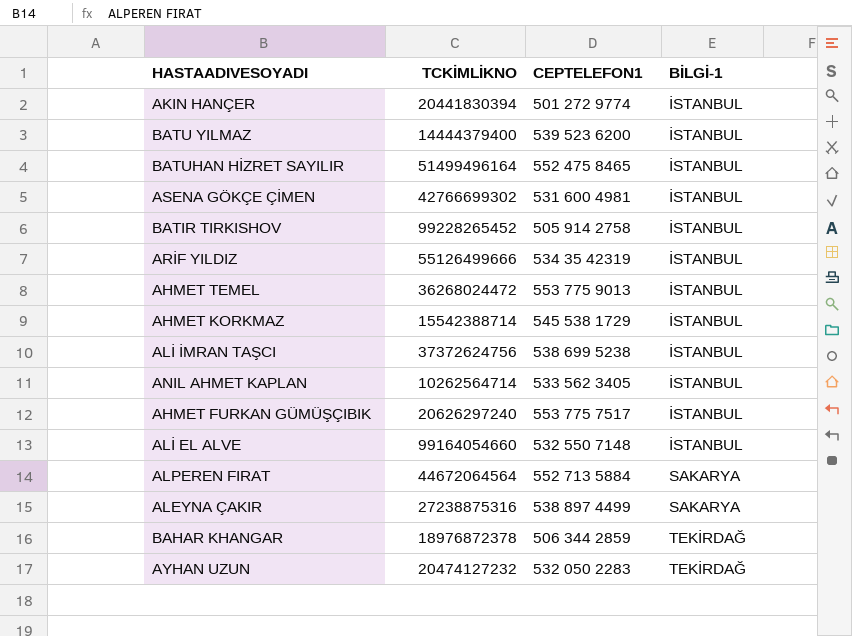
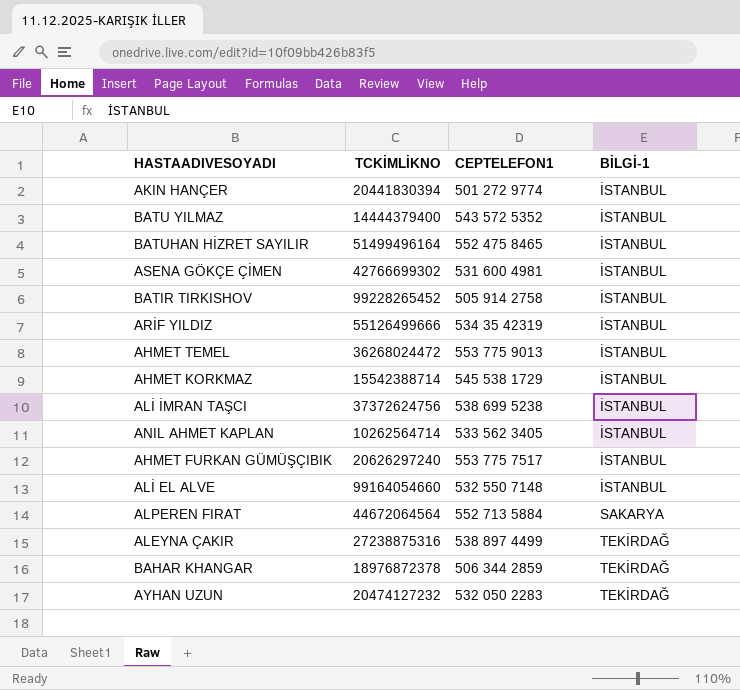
BATU YILMAZ | CEPTELEFON1: 539 523 6200 -> 543 572 5352
ALEYNA ÇAKIR | BİLGİ-1: SAKARYA -> TEKİRDAĞ

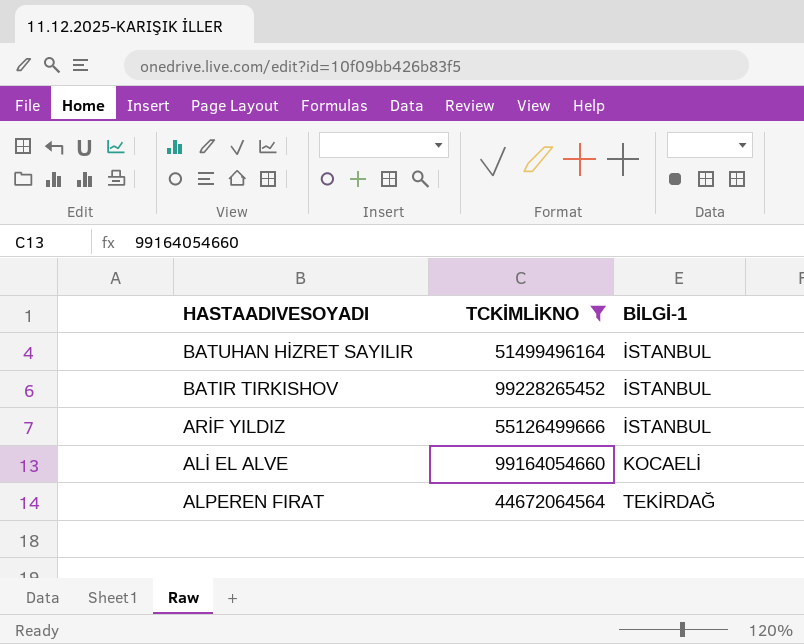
filter: none -> TCKİMLİKNO >= 44672064564
column CEPTELEFON1 | position: 3 -> none
ALİ EL ALVE | BİLGİ-1: İSTANBUL -> KOCAELİ
ALPEREN FIRAT | BİLGİ-1: SAKARYA -> TEKİRDAĞ

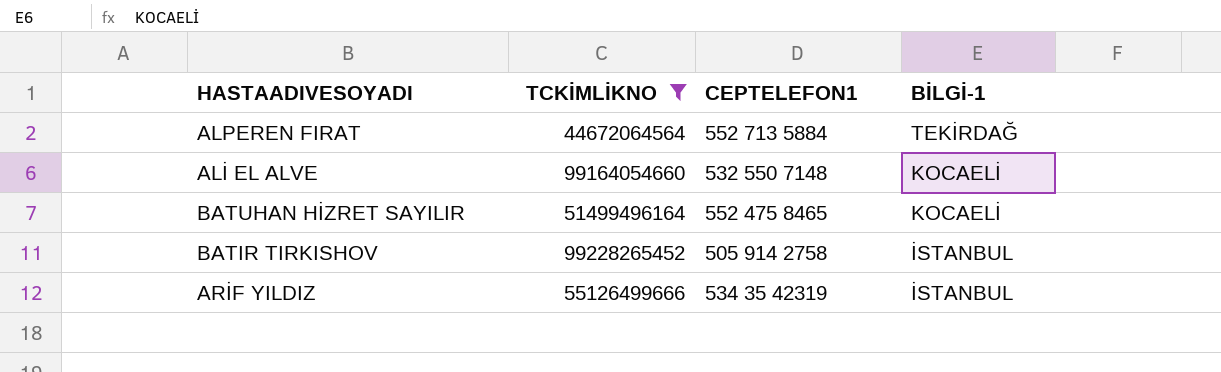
row order: BİLGİ-1 ascending -> BİLGİ-1 descending
column CEPTELEFON1 | position: none -> 3
BATUHAN HİZRET SAYILIR | BİLGİ-1: İSTANBUL -> KOCAELİ

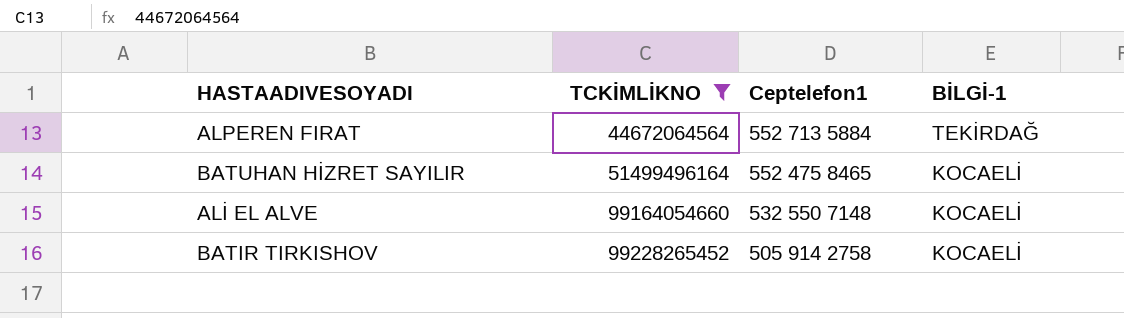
row order: BİLGİ-1 descending -> TCKİMLİKNO ascending
column name: CEPTELEFON1 -> Ceptelefon1
row ARİF YILDIZ: 55126499666 | 534 35 42319 | İSTANBUL -> none
BATIR TIRKISHOV | BİLGİ-1: İSTANBUL -> KOCAELİ

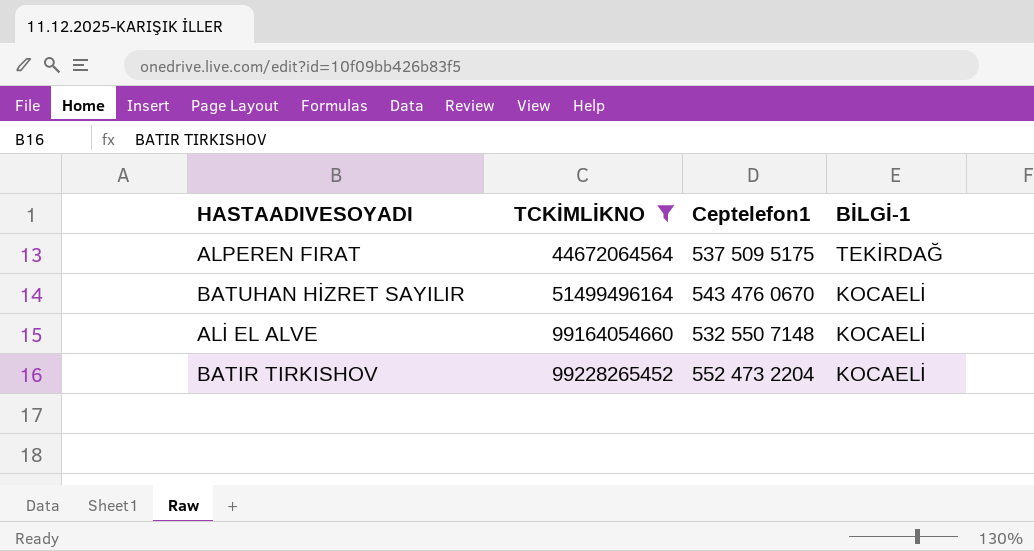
ALPEREN FIRAT | Ceptelefon1: 552 713 5884 -> 537 509 5175
BATUHAN HİZRET SAYILIR | Ceptelefon1: 552 475 8465 -> 543 476 0670
BATIR TIRKISHOV | Ceptelefon1: 505 914 2758 -> 552 473 2204

